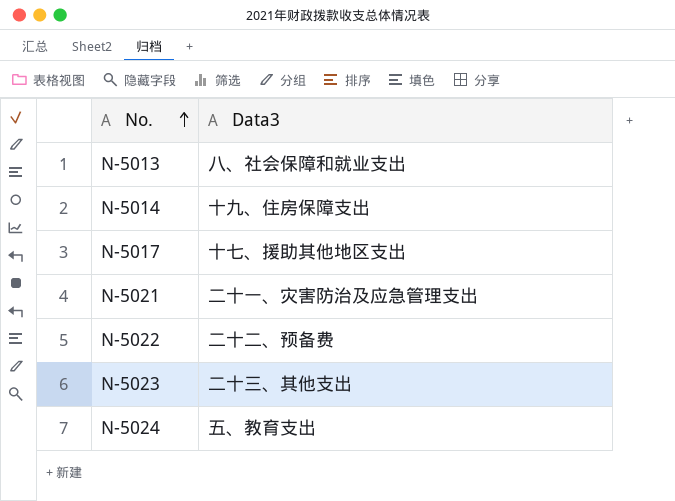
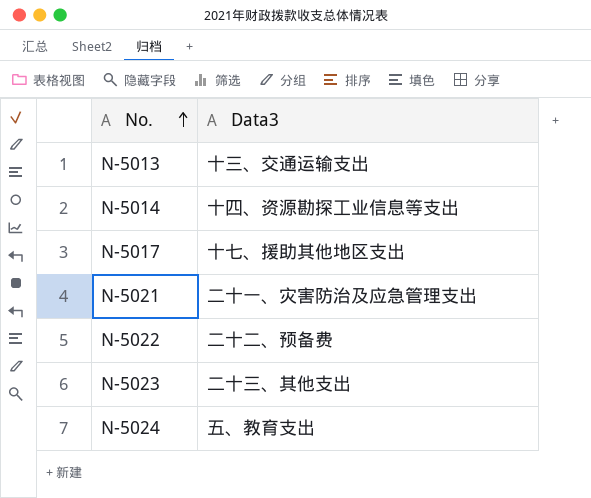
N-5013 | Data3: 八、社会保障和就业支出 -> 十三、交通运输支出
N-5014 | Data3: 十九、住房保障支出 -> 十四、资源勘探工业信息等支出

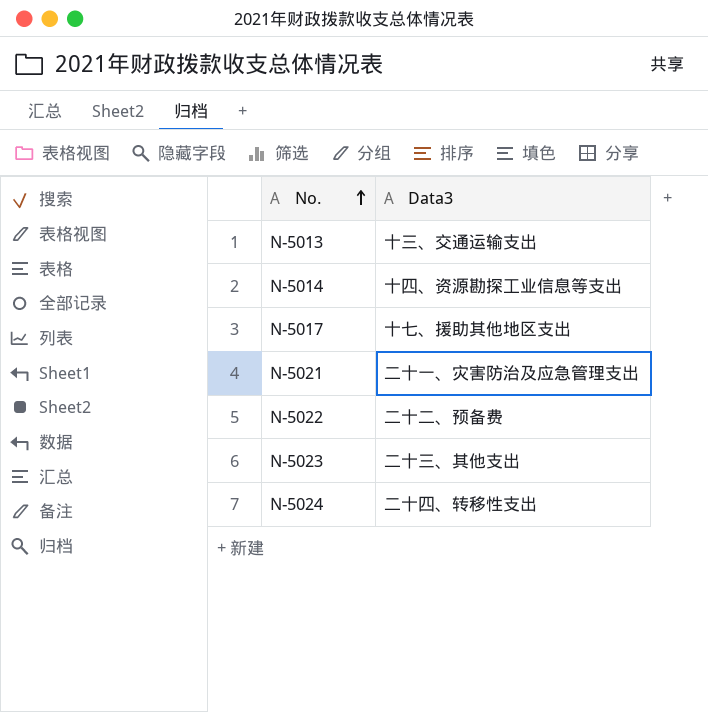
N-5024 | Data3: 五、教育支出 -> 二十四、转移性支出

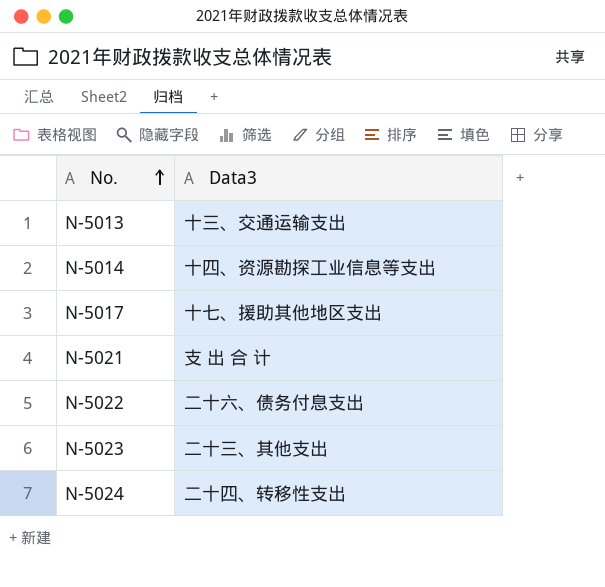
N-5021 | Data3: 二十一、灾害防治及应急管理支出 -> 支 出 合 计
N-5022 | Data3: 二十二、预备费 -> 二十六、债务付息支出

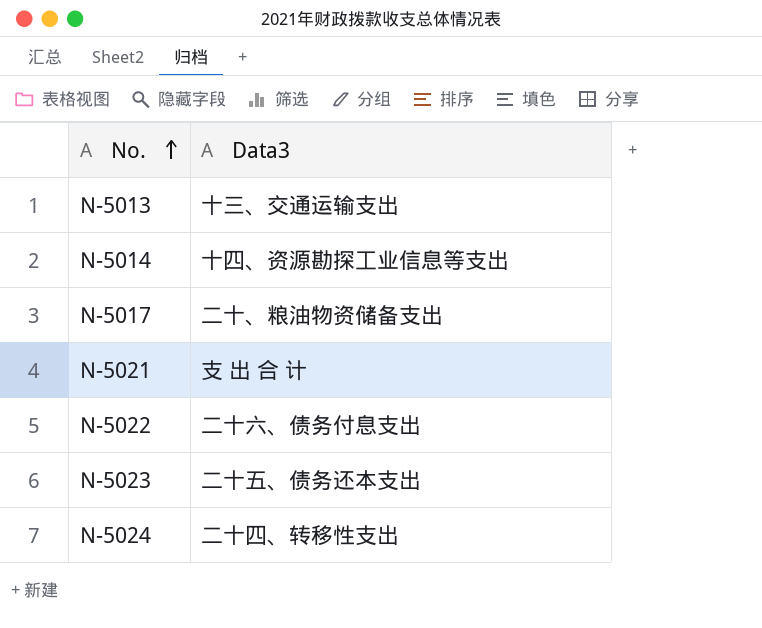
N-5017 | Data3: 十七、援助其他地区支出 -> 二十、粮油物资储备支出
N-5023 | Data3: 二十三、其他支出 -> 二十五、债务还本支出

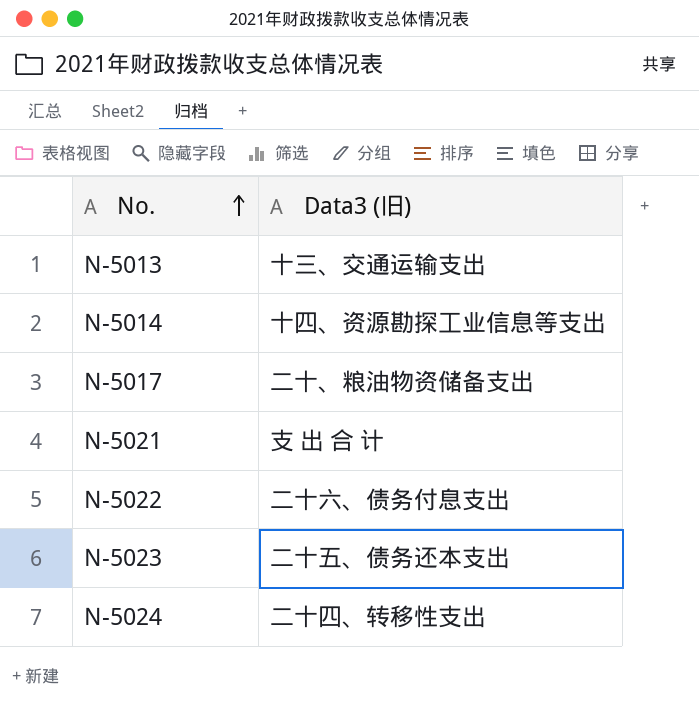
column name: Data3 -> Data3 (旧)

